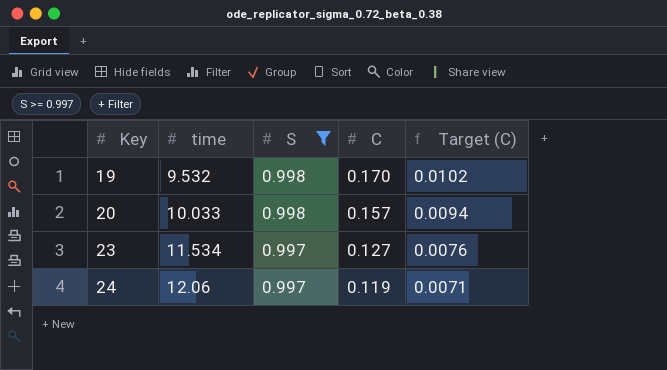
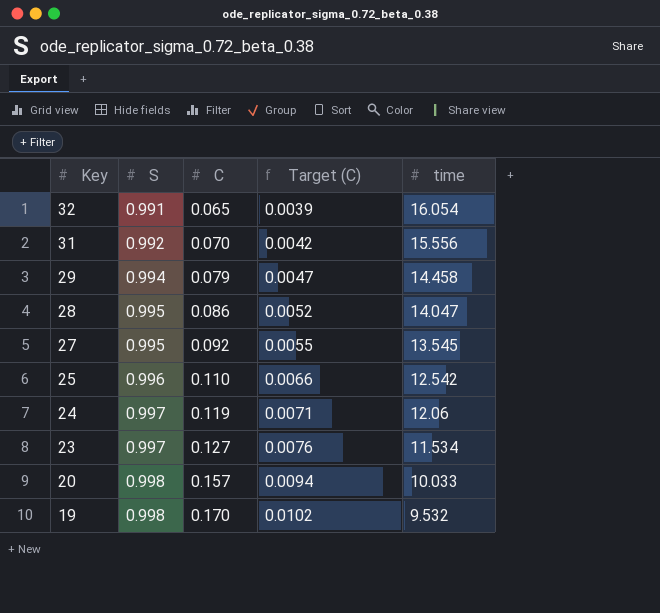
filter: S >= 0.997 -> none
row order: Key ascending -> Key descending
column time | position: 2 -> 5

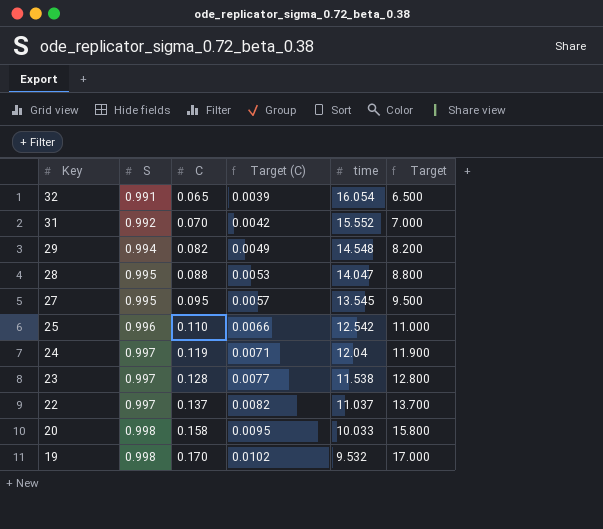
column Target | formula: none -> [C] * 100
31 | time: 15.556 -> 15.552
29 | C: 0.079 -> 0.082
29 | Target (C): 0.0047 -> 0.0049
29 | time: 14.458 -> 14.548
28 | C: 0.086 -> 0.088
28 | Target (C): 0.0052 -> 0.0053
27 | C: 0.092 -> 0.095
27 | Target (C): 0.0055 -> 0.0057
24 | time: 12.06 -> 12.04
23 | C: 0.127 -> 0.128
23 | Target (C): 0.0076 -> 0.0077
23 | time: 11.534 -> 11.538
row 22: none -> 0.997 | 0.137 | 0.0082 | 11.037 | 13.700
20 | C: 0.157 -> 0.158
20 | Target (C): 0.0094 -> 0.0095

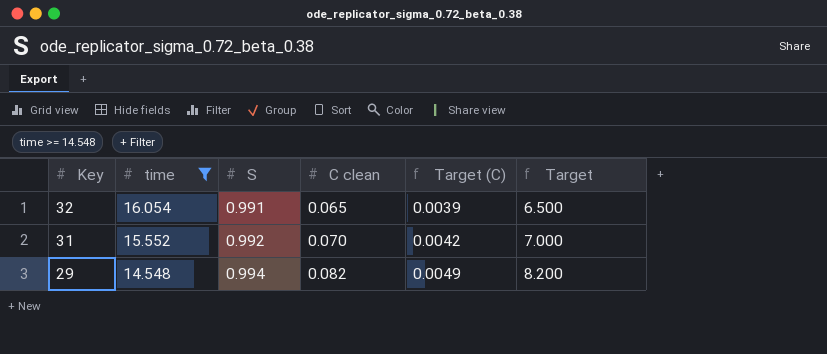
filter: none -> time >= 14.548
column time | position: 5 -> 2
column name: C -> C clean

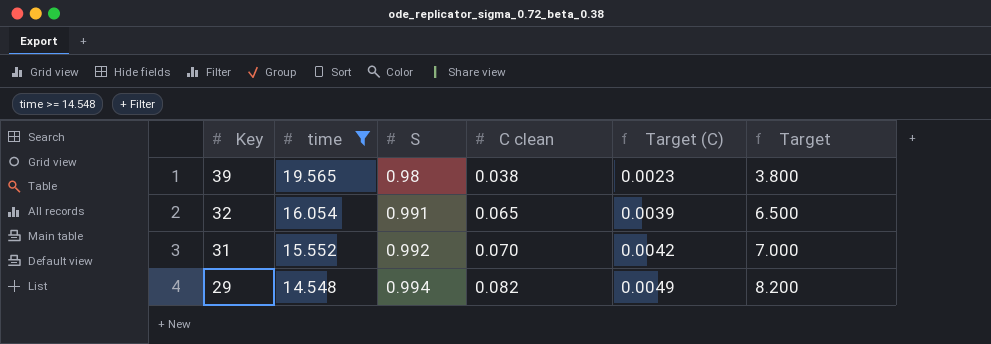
row 39: none -> 19.565 | 0.98 | 0.038 | 0.0023 | 3.800

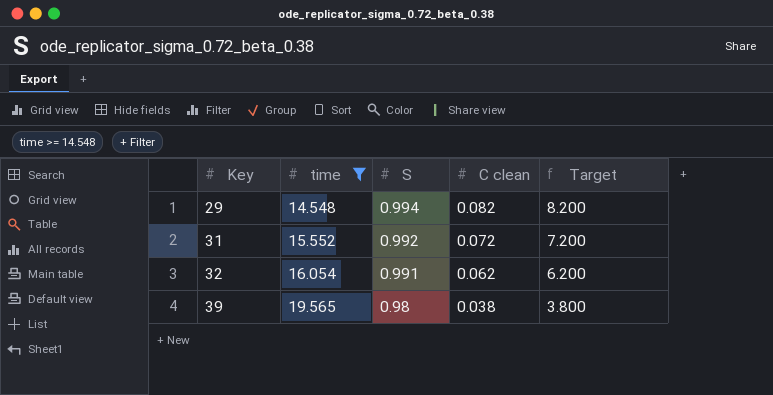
row order: Key descending -> Key ascending
column Target (C) | formula: [C clean] * 0.06 -> none
31 | C clean: 0.070 -> 0.072
31 | Target: 7.000 -> 7.200
32 | C clean: 0.065 -> 0.062
32 | Target: 6.500 -> 6.200

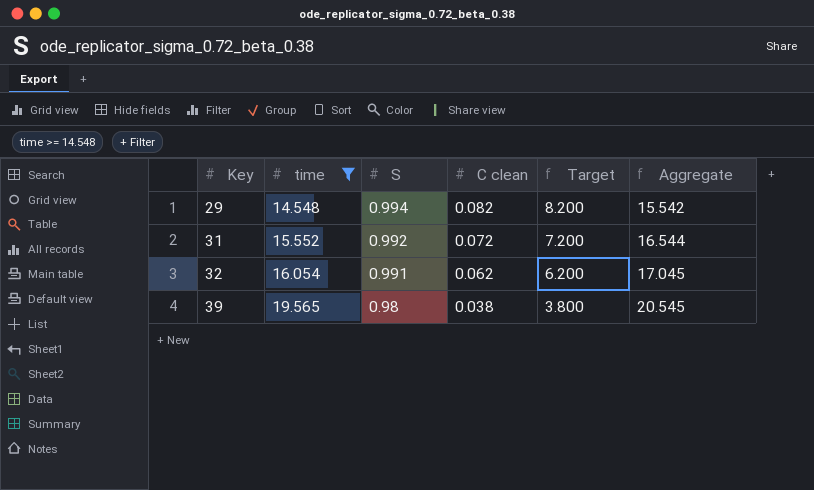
column Aggregate | formula: none -> [time] + [S]

